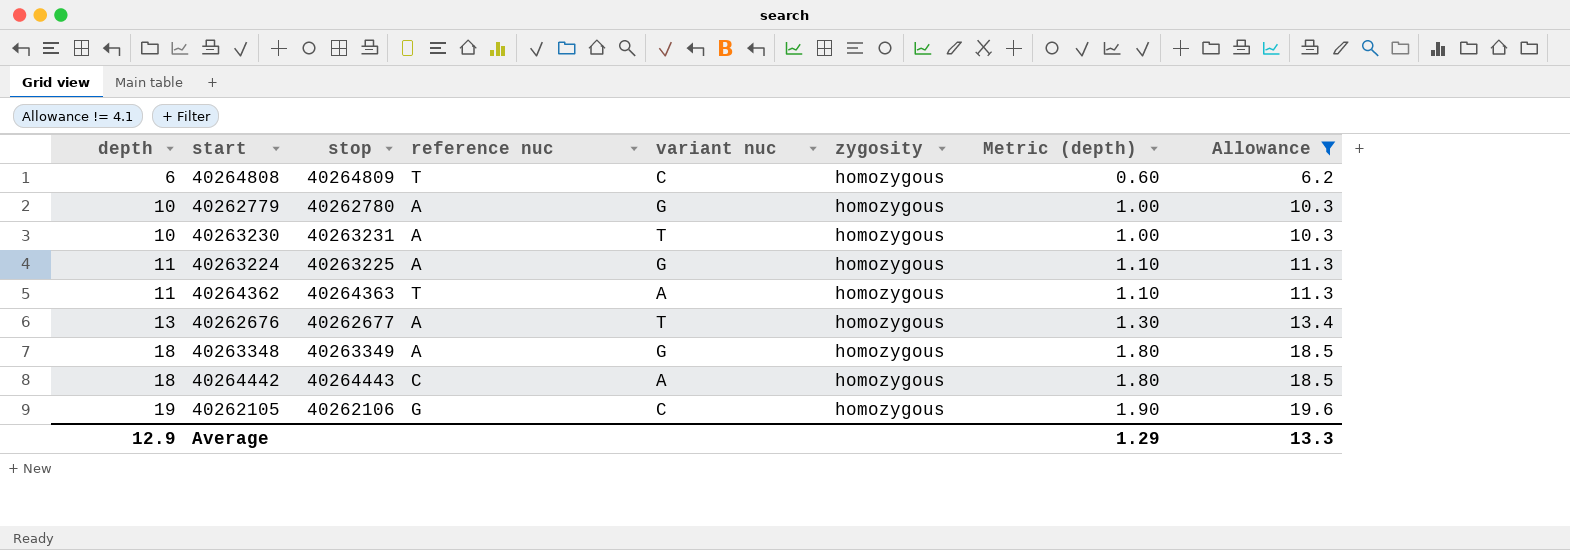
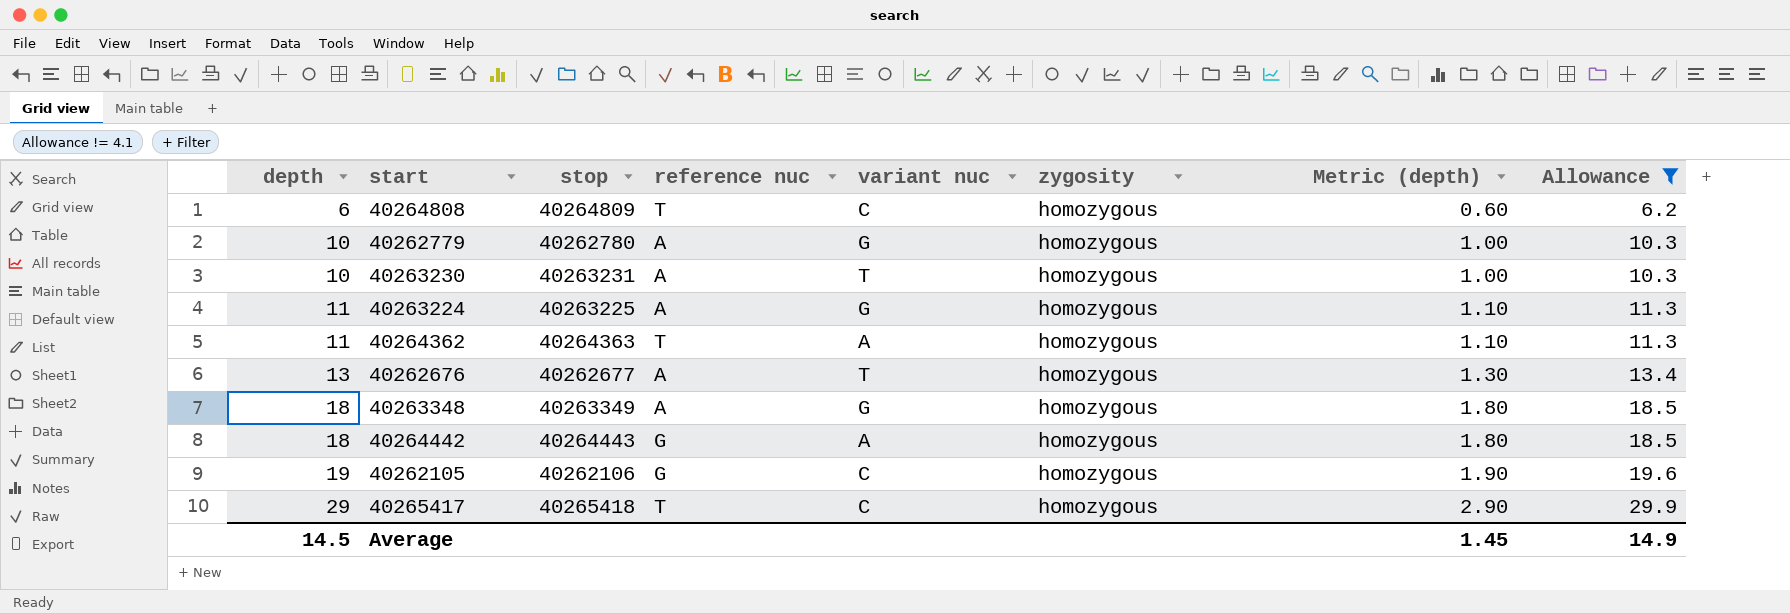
40264442 | reference nuc: C -> G
row 40265417: none -> 29 | 40265418 | T | C | homozygous | 2.90 | 29.9
Average | depth: 12.9 -> 14.5
Average | Metric (depth): 1.29 -> 1.45
Average | Allowance: 13.3 -> 14.9

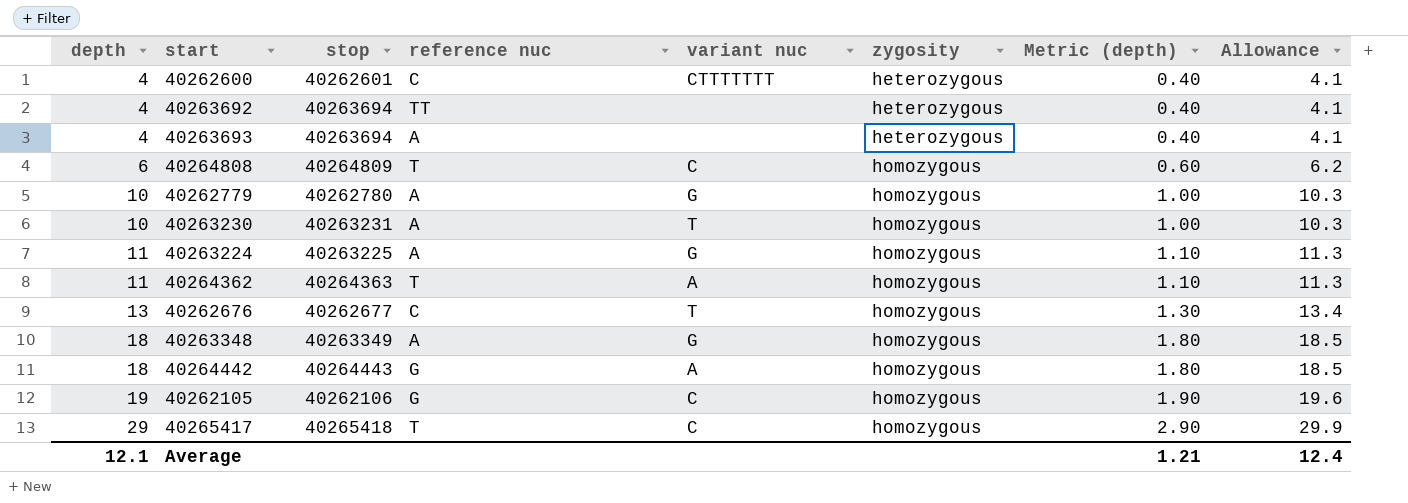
filter: Allowance != 4.1 -> none
40262676 | reference nuc: A -> C
Average | depth: 14.5 -> 12.1
Average | Metric (depth): 1.45 -> 1.21
Average | Allowance: 14.9 -> 12.4

